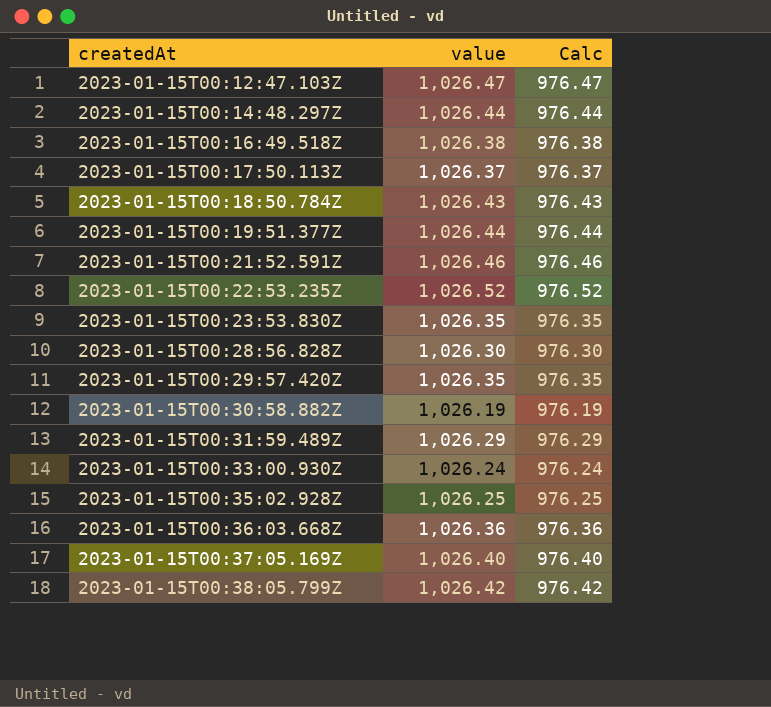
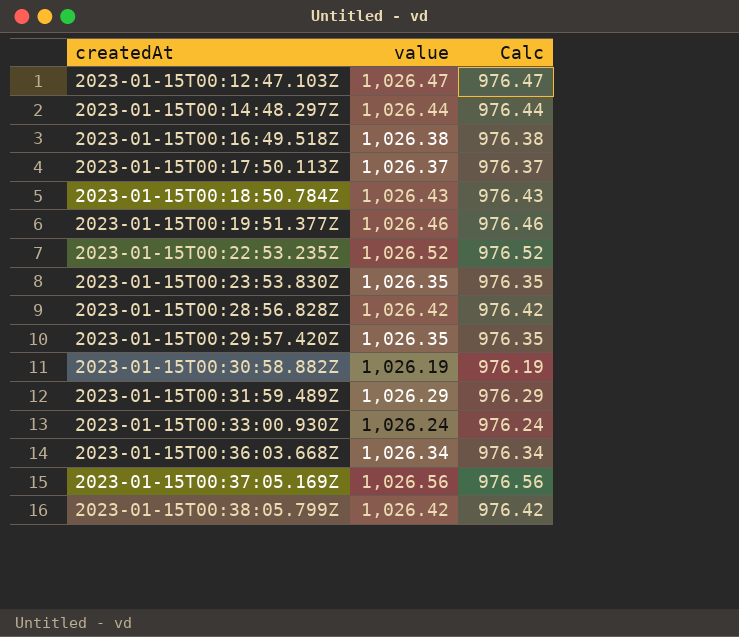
row 2023-01-15T00:21:52.591Z: 1,026.46 | 976.46 -> none
row 2023-01-15T00:35:02.928Z: 1,026.25 | 976.25 -> none
2023-01-15T00:19:51.377Z | value: 1,026.44 -> 1,026.46
2023-01-15T00:19:51.377Z | Calc: 976.44 -> 976.46
2023-01-15T00:28:56.828Z | value: 1,026.30 -> 1,026.42
2023-01-15T00:28:56.828Z | Calc: 976.30 -> 976.42
2023-01-15T00:36:03.668Z | value: 1,026.36 -> 1,026.34
2023-01-15T00:36:03.668Z | Calc: 976.36 -> 976.34
2023-01-15T00:37:05.169Z | value: 1,026.40 -> 1,026.56
2023-01-15T00:37:05.169Z | Calc: 976.40 -> 976.56

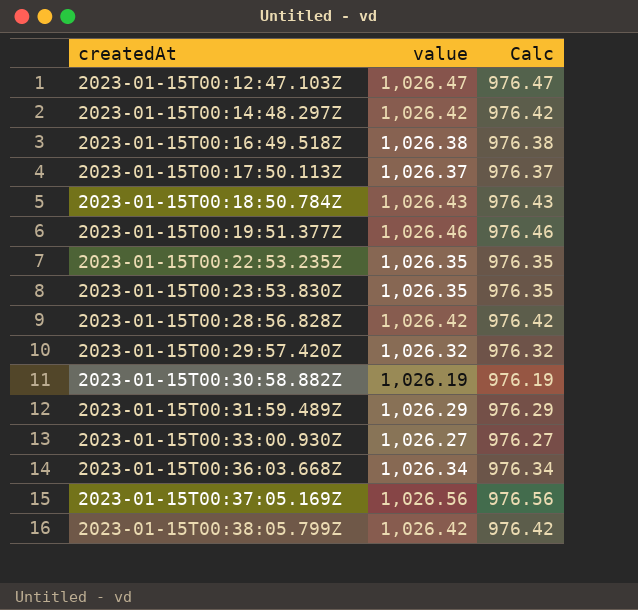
2023-01-15T00:14:48.297Z | value: 1,026.44 -> 1,026.42
2023-01-15T00:14:48.297Z | Calc: 976.44 -> 976.42
2023-01-15T00:22:53.235Z | value: 1,026.52 -> 1,026.35
2023-01-15T00:22:53.235Z | Calc: 976.52 -> 976.35
2023-01-15T00:29:57.420Z | value: 1,026.35 -> 1,026.32
2023-01-15T00:29:57.420Z | Calc: 976.35 -> 976.32
2023-01-15T00:33:00.930Z | value: 1,026.24 -> 1,026.27
2023-01-15T00:33:00.930Z | Calc: 976.24 -> 976.27

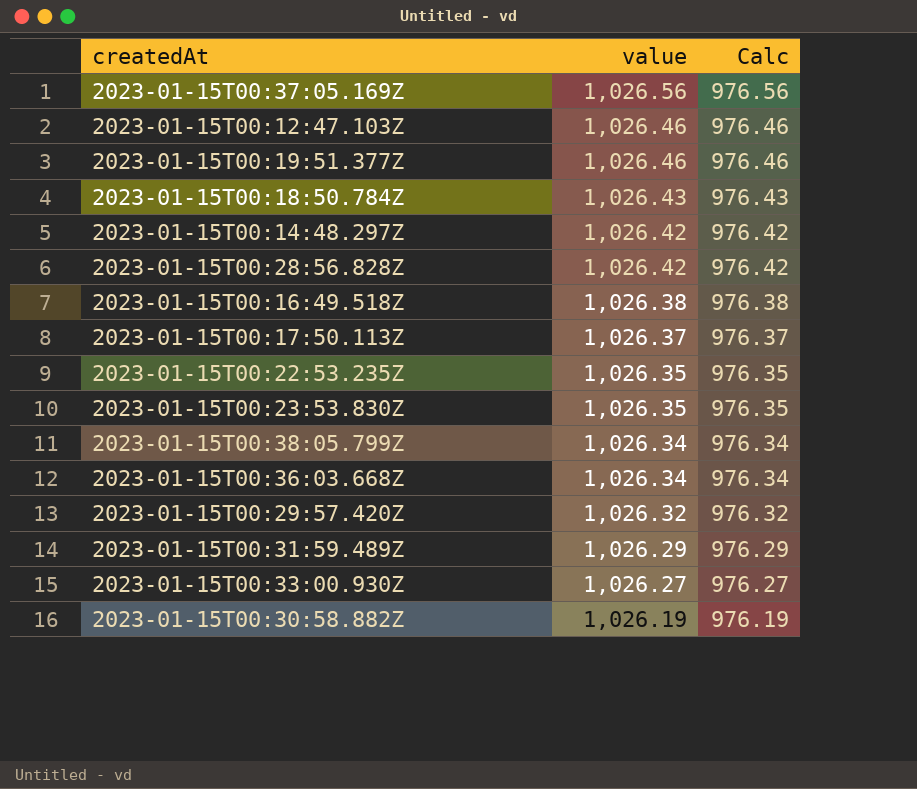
row order: createdAt ascending -> value descending
2023-01-15T00:12:47.103Z | value: 1,026.47 -> 1,026.46
2023-01-15T00:12:47.103Z | Calc: 976.47 -> 976.46
2023-01-15T00:38:05.799Z | value: 1,026.42 -> 1,026.34
2023-01-15T00:38:05.799Z | Calc: 976.42 -> 976.34

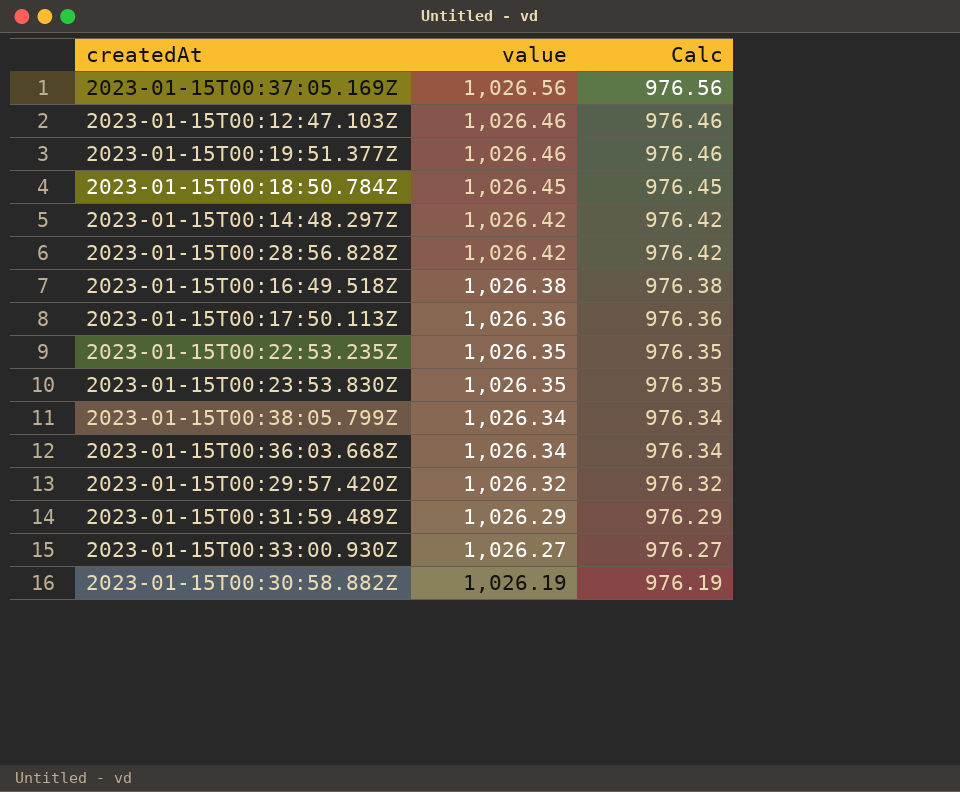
2023-01-15T00:18:50.784Z | value: 1,026.43 -> 1,026.45
2023-01-15T00:18:50.784Z | Calc: 976.43 -> 976.45
2023-01-15T00:17:50.113Z | value: 1,026.37 -> 1,026.36
2023-01-15T00:17:50.113Z | Calc: 976.37 -> 976.36

